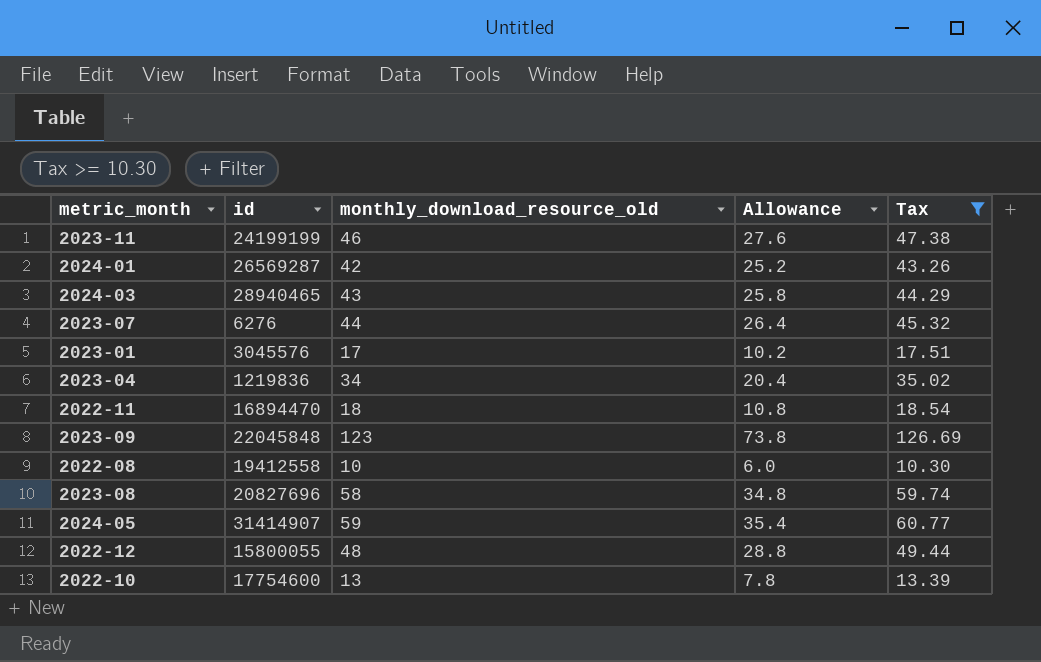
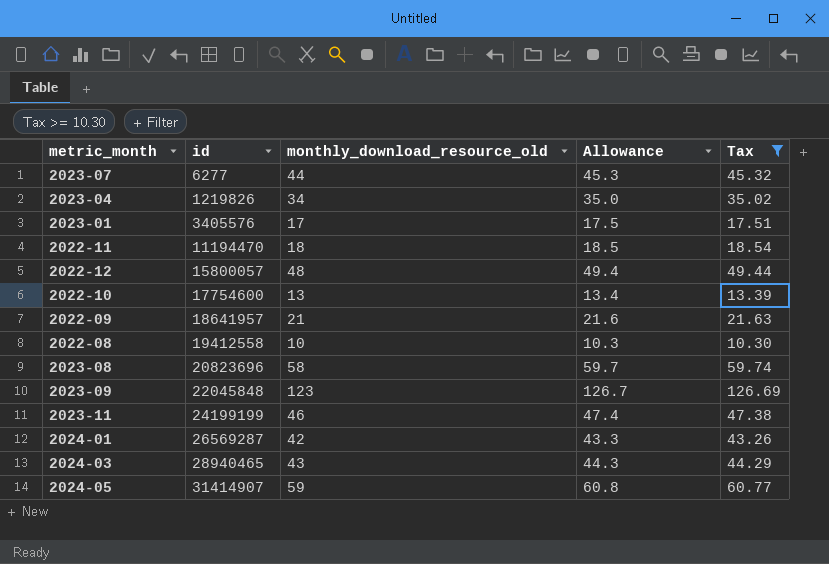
row order: none -> id ascending
column Allowance | formula: [monthly_download_resource_old] * 0.6 -> [monthly_download_resource_old] * 1.03
2023-07 | id: 6276 -> 6277
2023-04 | id: 1219836 -> 1219826
2023-01 | id: 3045576 -> 3405576
2022-11 | id: 16894470 -> 11194470
2022-12 | id: 15800055 -> 15800057
row 2022-09: none -> 18641957 | 21 | 21.6 | 21.63
2023-08 | id: 20827696 -> 20823696

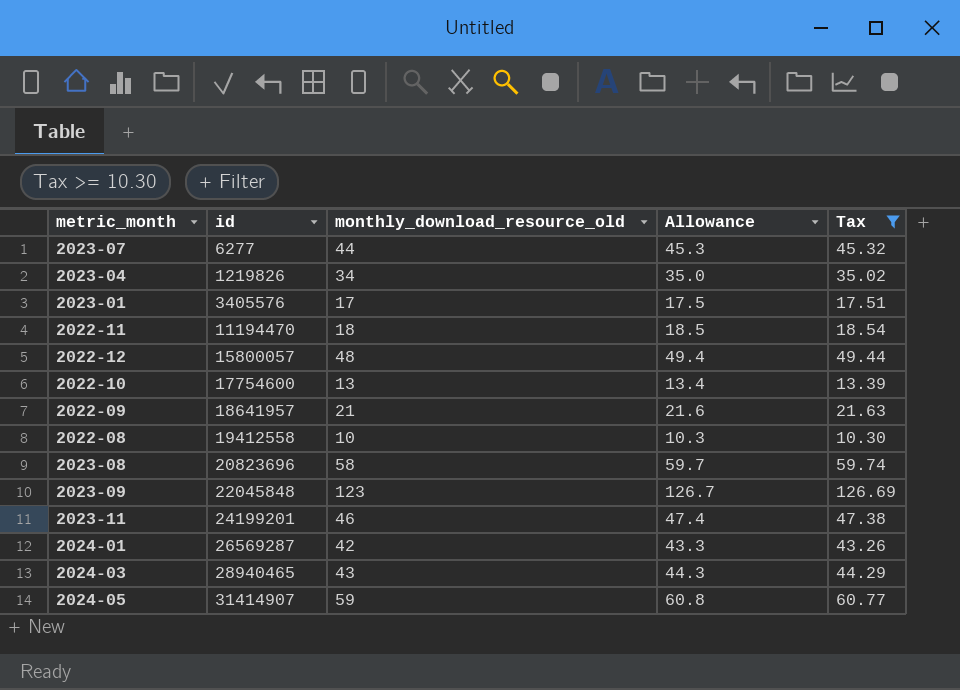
2023-11 | id: 24199199 -> 24199201

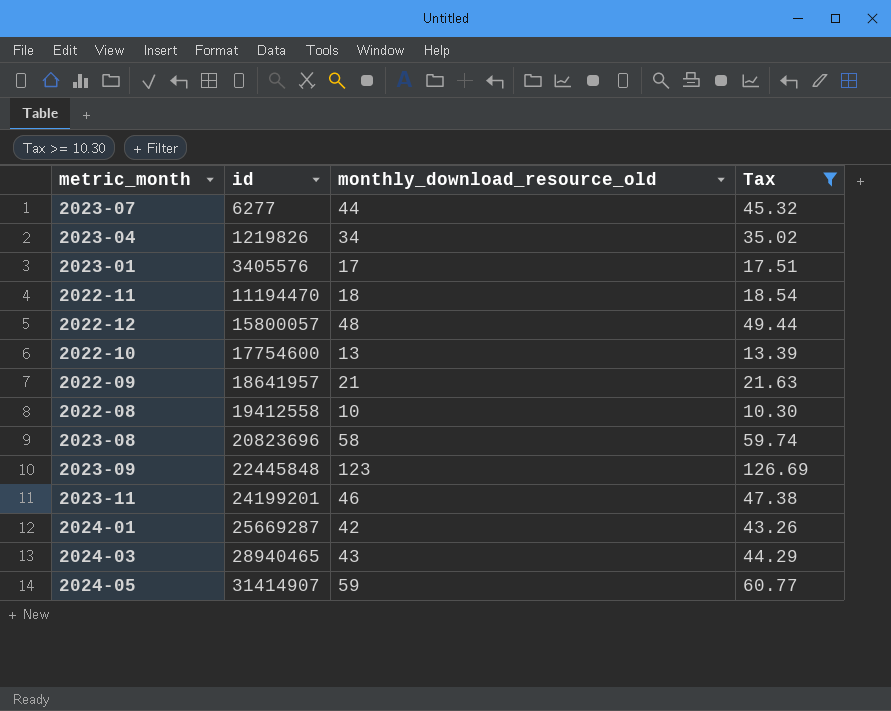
column Allowance | formula: [monthly_download_resource_old] * 1.03 -> none
2023-09 | id: 22045848 -> 22445848
2024-01 | id: 26569287 -> 25669287

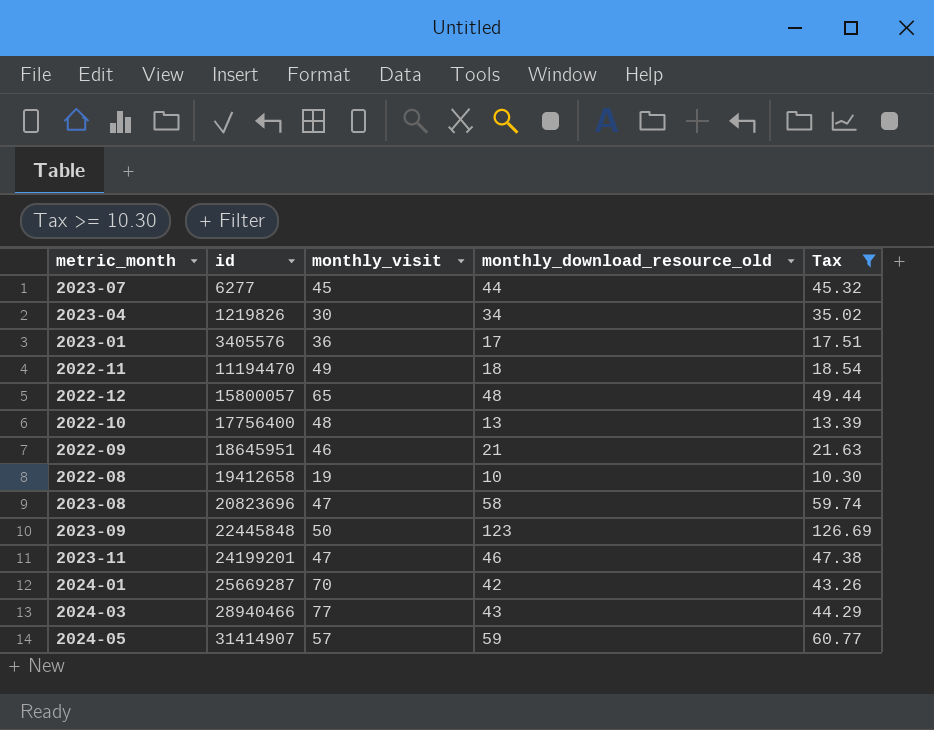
column monthly_visit | position: none -> 3
2022-10 | id: 17754600 -> 17756400
2022-09 | id: 18641957 -> 18645951
2022-08 | id: 19412558 -> 19412658
2024-03 | id: 28940465 -> 28940466

